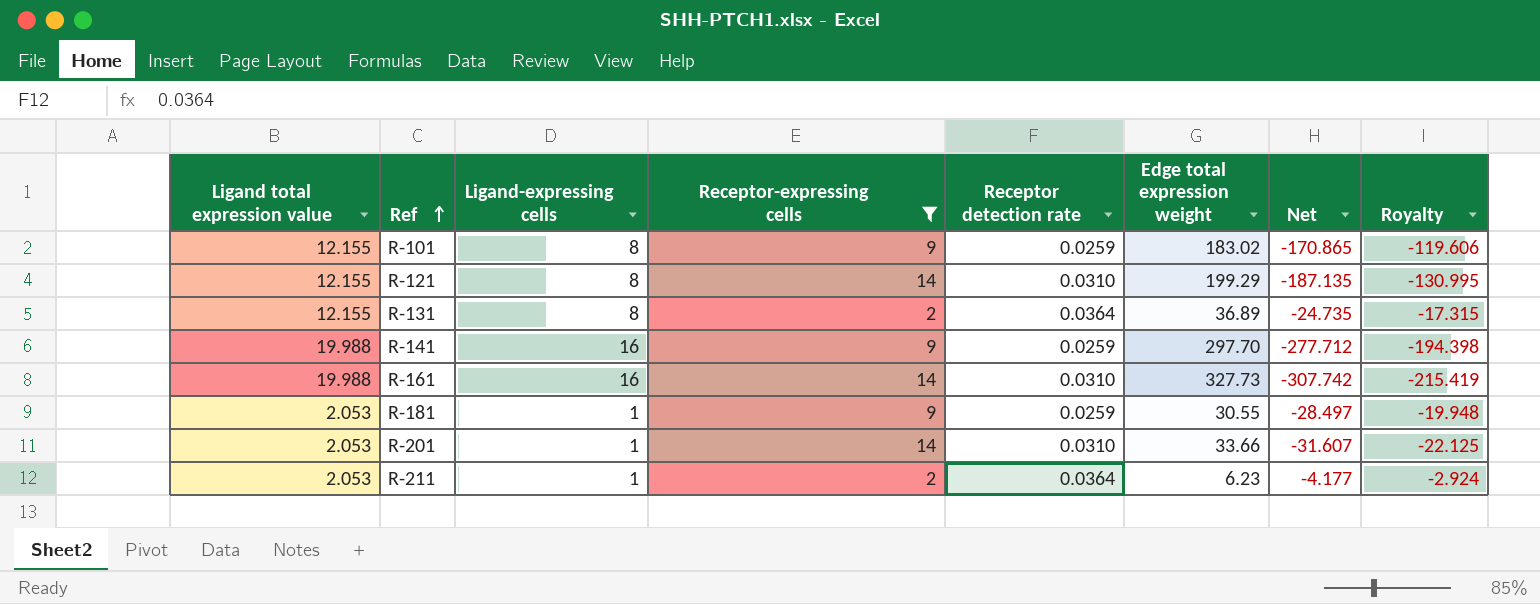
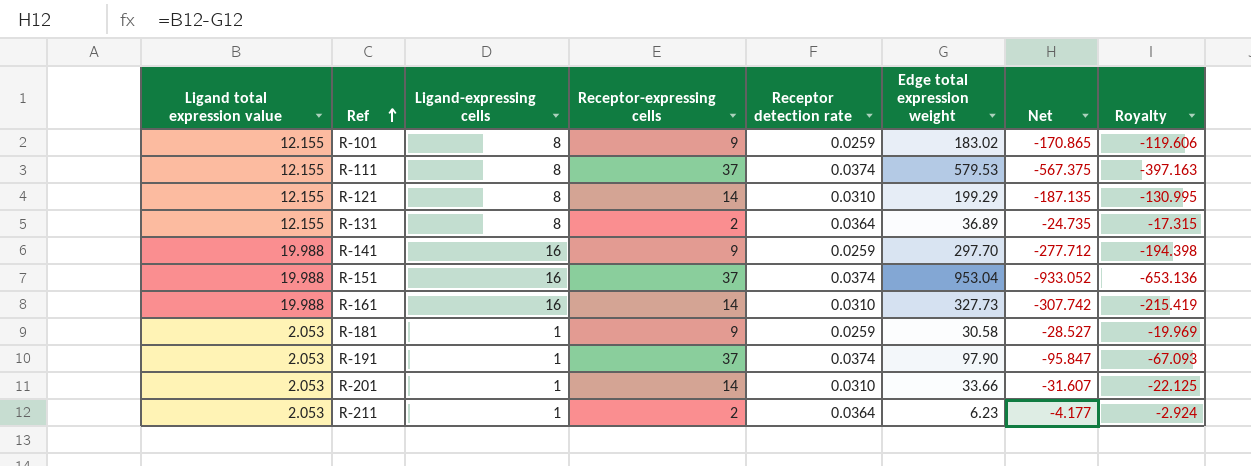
filter: Receptor-expressing cells != 37 -> none
R-181 | Edge total expression weight: 30.55 -> 30.58
R-181 | Net: -28.497 -> -28.527
R-181 | Royalty: -19.948 -> -19.969

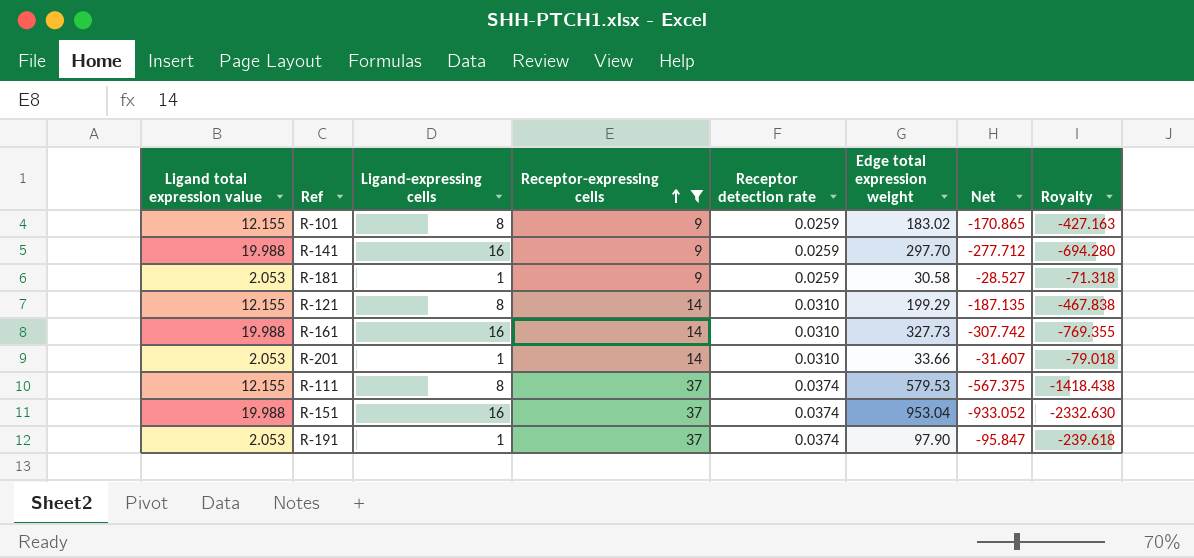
filter: none -> Receptor-expressing cells != 2
row order: Ref ascending -> Receptor-expressing cells ascending
column Royalty | formula: [Net] * 0.7 -> [Net] * 2.5

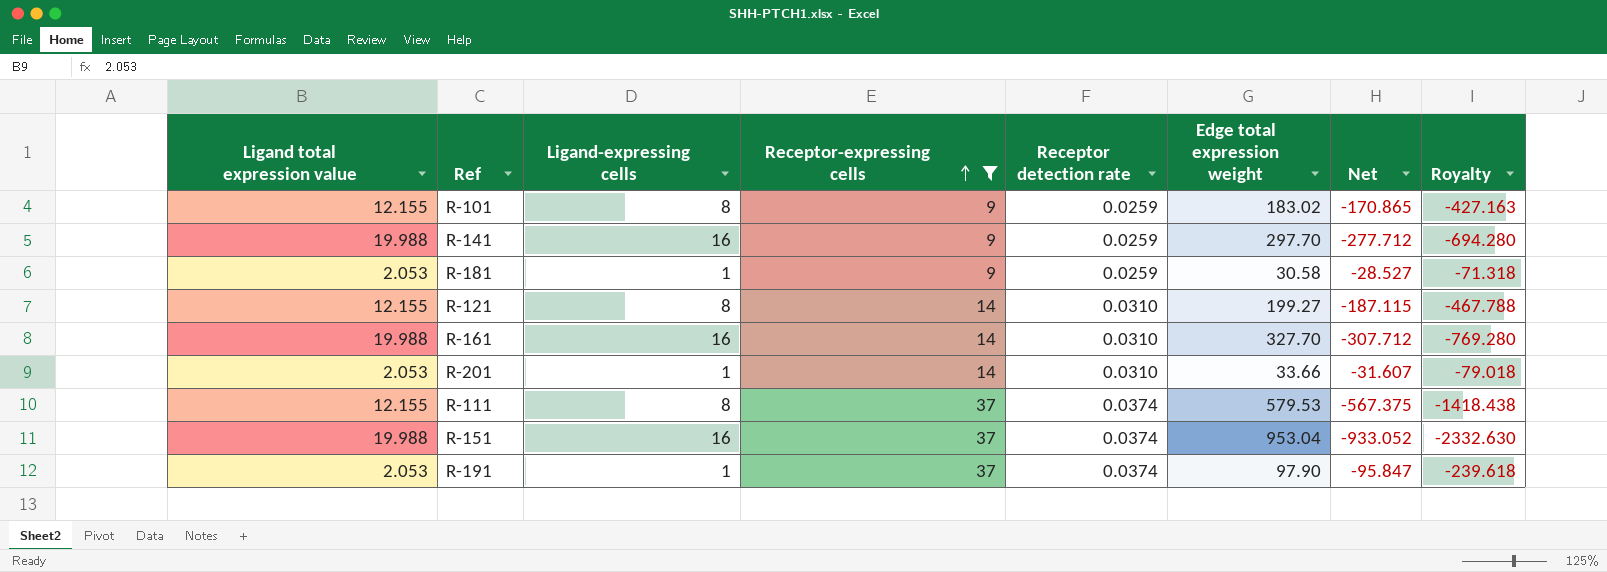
R-121 | Edge total expression weight: 199.29 -> 199.27
R-121 | Net: -187.135 -> -187.115
R-121 | Royalty: -467.838 -> -467.788
R-161 | Edge total expression weight: 327.73 -> 327.70
R-161 | Net: -307.742 -> -307.712
R-161 | Royalty: -769.355 -> -769.280

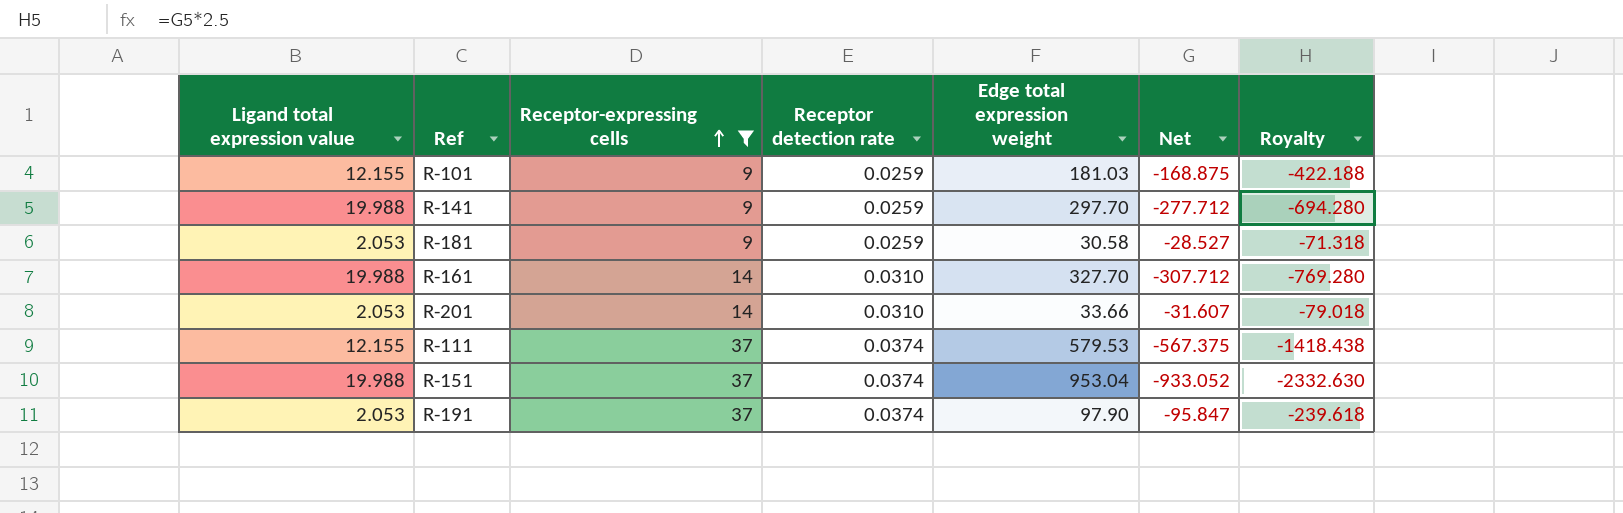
column Ligand-expressing cells | position: 3 -> none
row R-121: 12.155 | 8 | 14 | 0.0310 | 199.27 | -187.115 | -467.788 -> none
R-101 | Edge total expression weight: 183.02 -> 181.03
R-101 | Net: -170.865 -> -168.875
R-101 | Royalty: -427.163 -> -422.188

